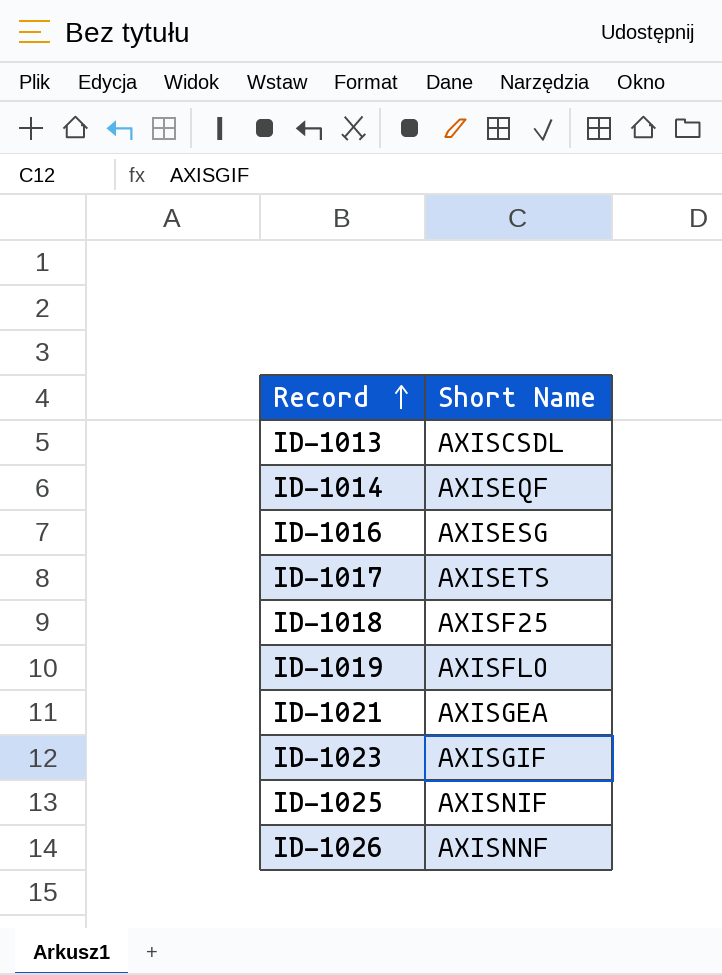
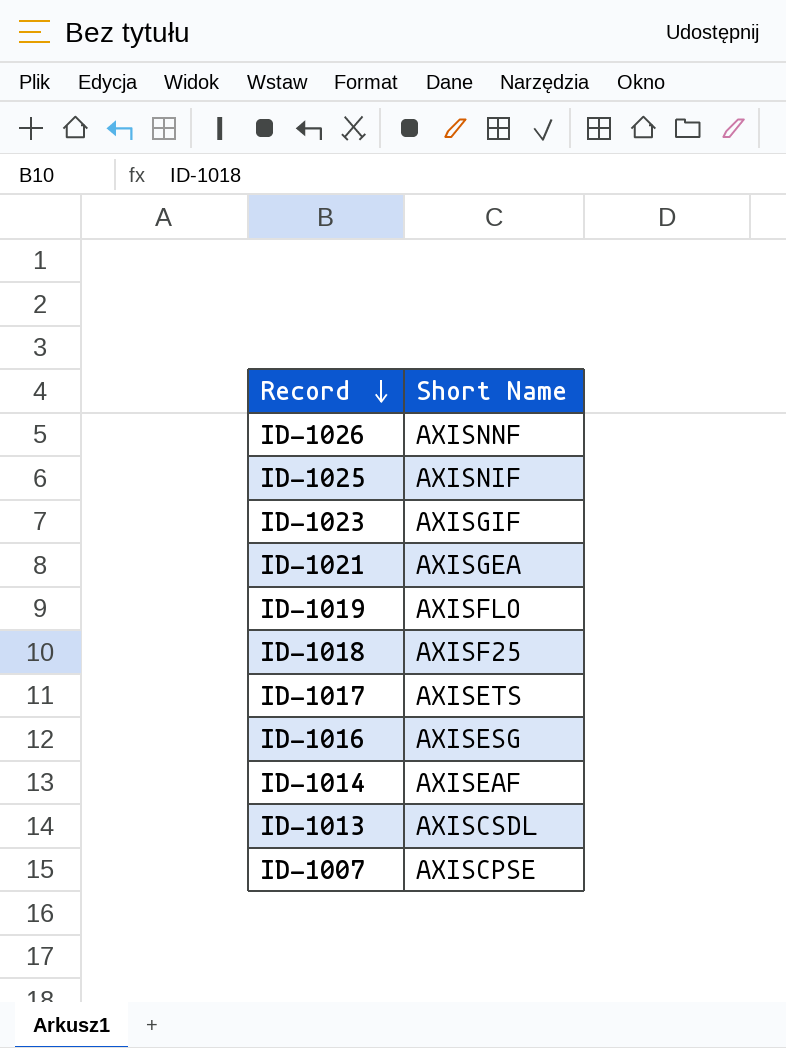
row order: Record ascending -> Record descending
ID-1014 | Short Name: AXISEQF -> AXISEAF
row ID-1007: none -> AXISCPSE

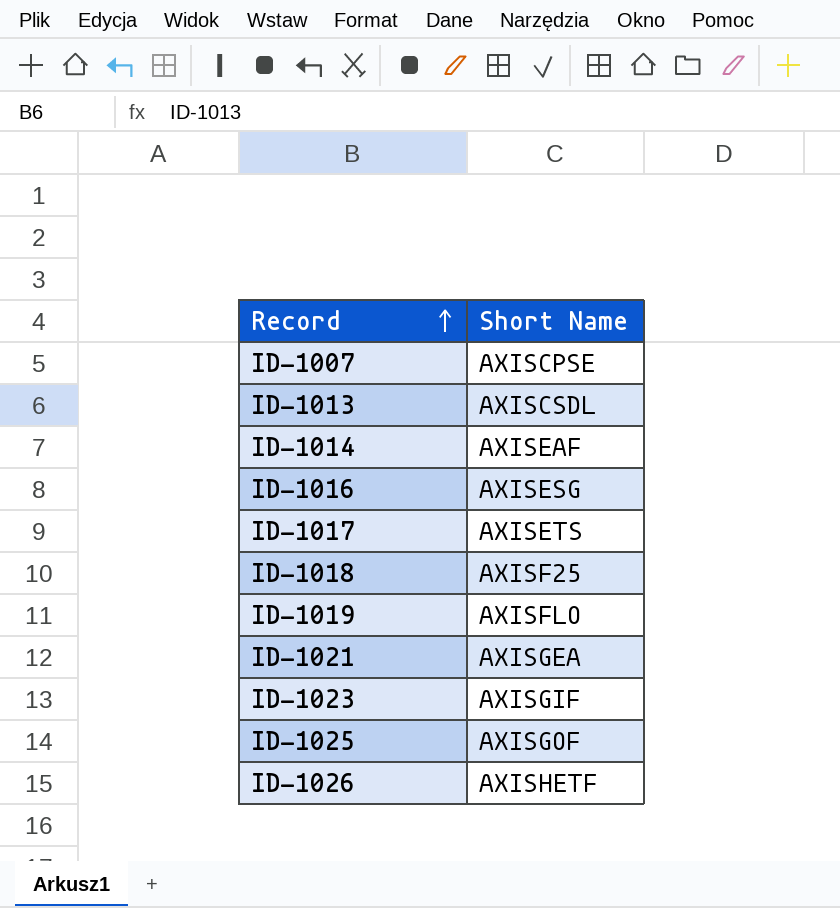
row order: Record descending -> Record ascending
ID-1025 | Short Name: AXISNIF -> AXISGOF
ID-1026 | Short Name: AXISNNF -> AXISHETF

